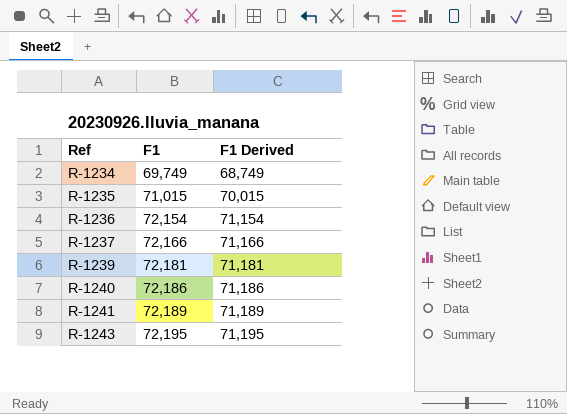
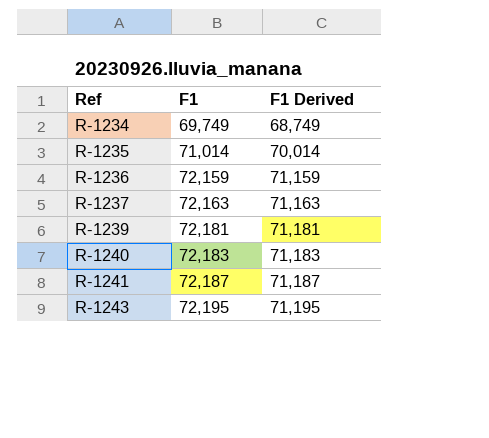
R-1235 | F1: 71,015 -> 71,014
R-1235 | F1 Derived: 70,015 -> 70,014
R-1236 | F1: 72,154 -> 72,159
R-1236 | F1 Derived: 71,154 -> 71,159
R-1237 | F1: 72,166 -> 72,163
R-1237 | F1 Derived: 71,166 -> 71,163
R-1240 | F1: 72,186 -> 72,183
R-1240 | F1 Derived: 71,186 -> 71,183
R-1241 | F1: 72,189 -> 72,187
R-1241 | F1 Derived: 71,189 -> 71,187

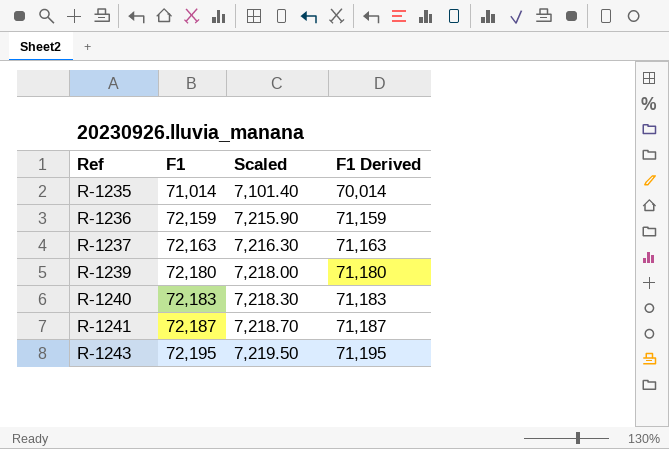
column Scaled | formula: none -> [F1] * 0.1
row R-1234: 69,749 | 68,749 -> none
R-1239 | F1: 72,181 -> 72,180
R-1239 | F1 Derived: 71,181 -> 71,180

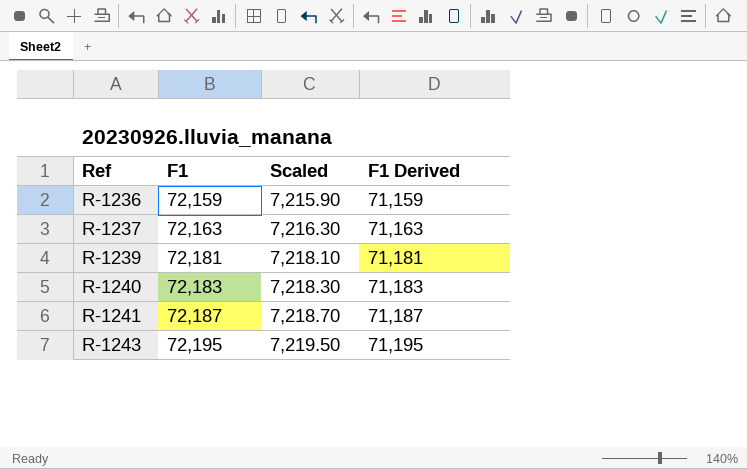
row R-1235: 71,014 | 7,101.40 | 70,014 -> none
R-1239 | F1: 72,180 -> 72,181
R-1239 | Scaled: 7,218.00 -> 7,218.10
R-1239 | F1 Derived: 71,180 -> 71,181

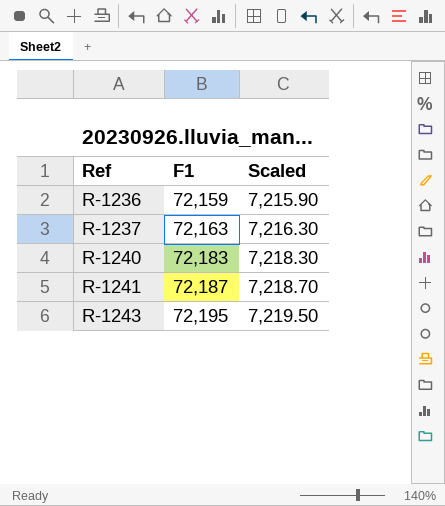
column F1 Derived | formula: [F1] - 1000 -> none
row R-1239: 72,181 | 7,218.10 | 71,181 -> none

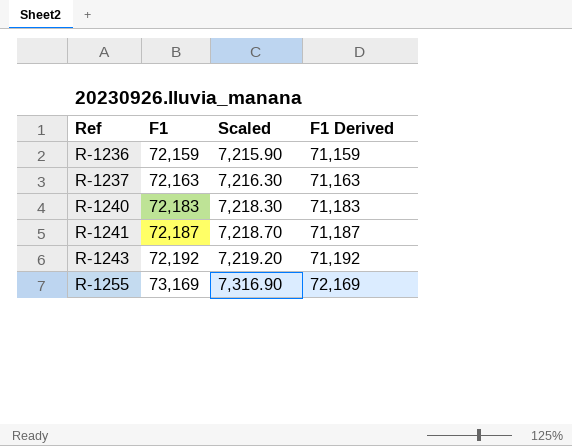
column F1 Derived | formula: none -> [F1] - 1000
R-1243 | F1: 72,195 -> 72,192
R-1243 | Scaled: 7,219.50 -> 7,219.20
row R-1255: none -> 73,169 | 7,316.90 | 72,169

